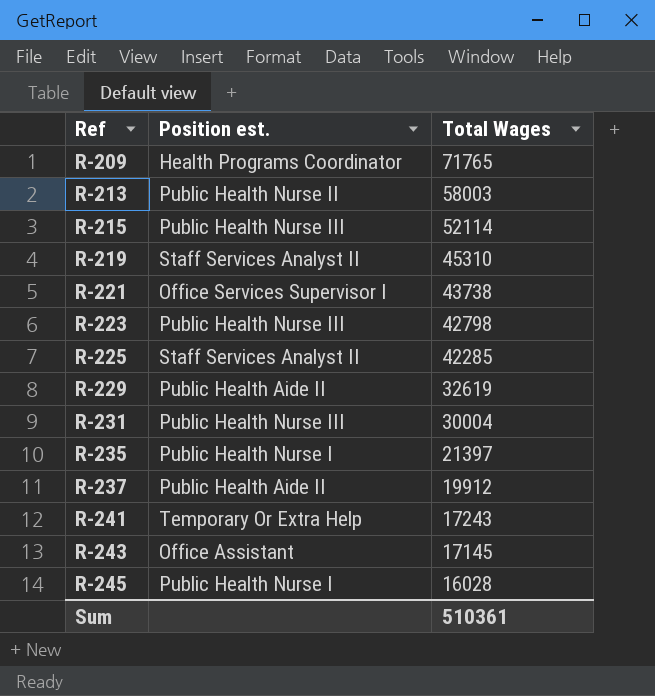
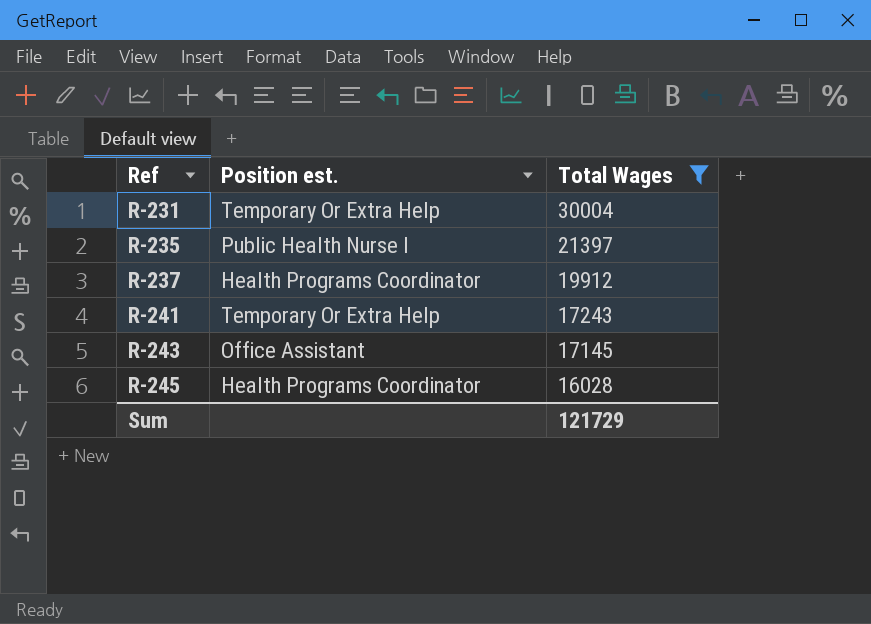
filter: none -> Total Wages <= 30004
R-231 | Position est.: Public Health Nurse III -> Temporary Or Extra Help
R-237 | Position est.: Public Health Aide II -> Health Programs Coordinator
R-245 | Position est.: Public Health Nurse I -> Health Programs Coordinator
Sum | Total Wages: 510361 -> 121729

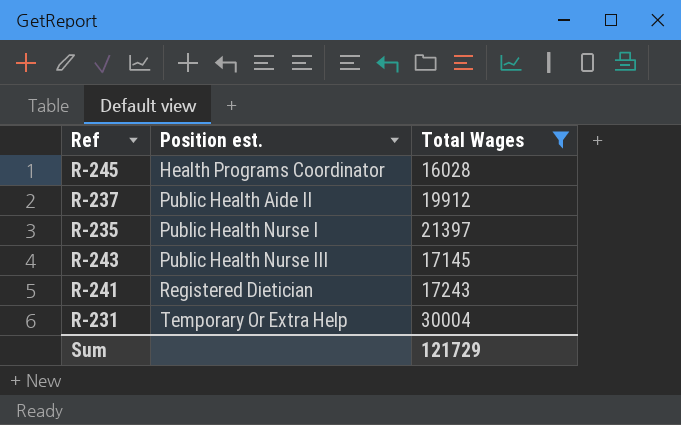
row order: Ref ascending -> Position est. ascending
R-237 | Position est.: Health Programs Coordinator -> Public Health Aide II
R-243 | Position est.: Office Assistant -> Public Health Nurse III
R-241 | Position est.: Temporary Or Extra Help -> Registered Dietician

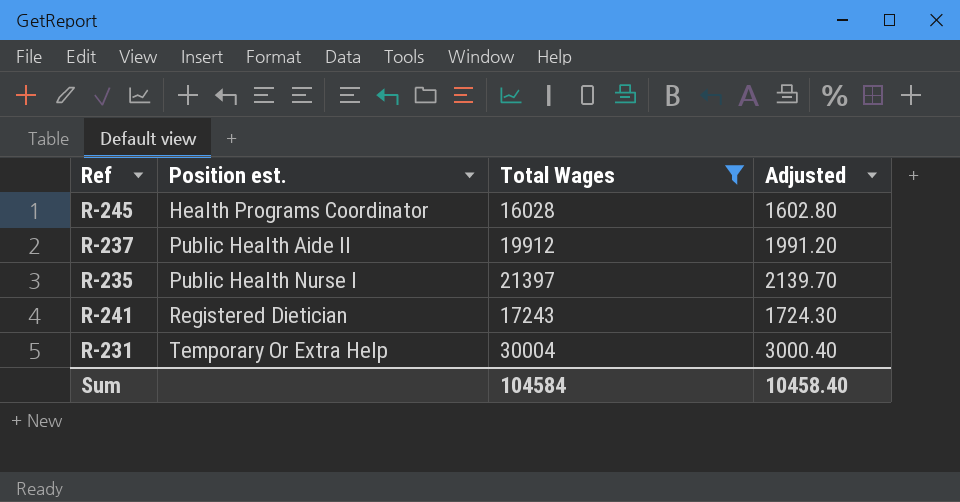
column Adjusted | formula: none -> [Total Wages] * 0.1
row R-243: Public Health Nurse III | 17145 -> none
Sum | Total Wages: 121729 -> 104584

